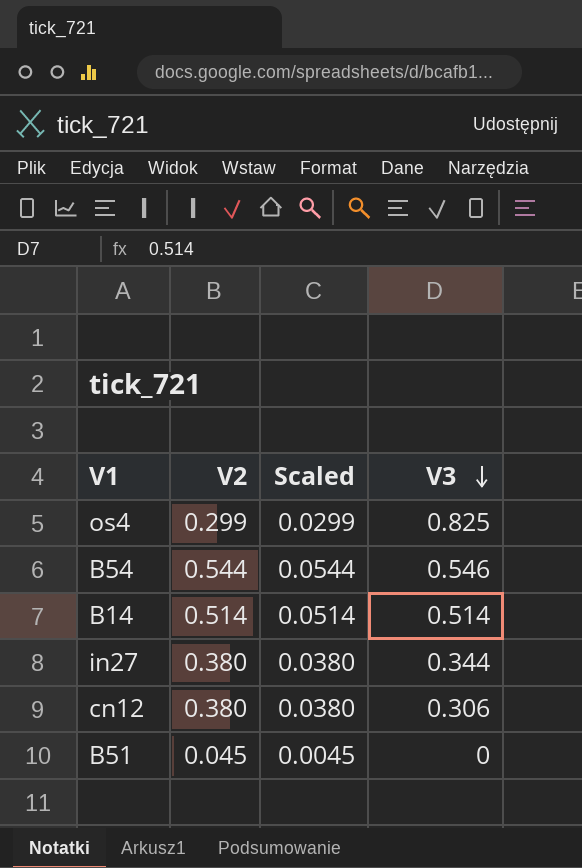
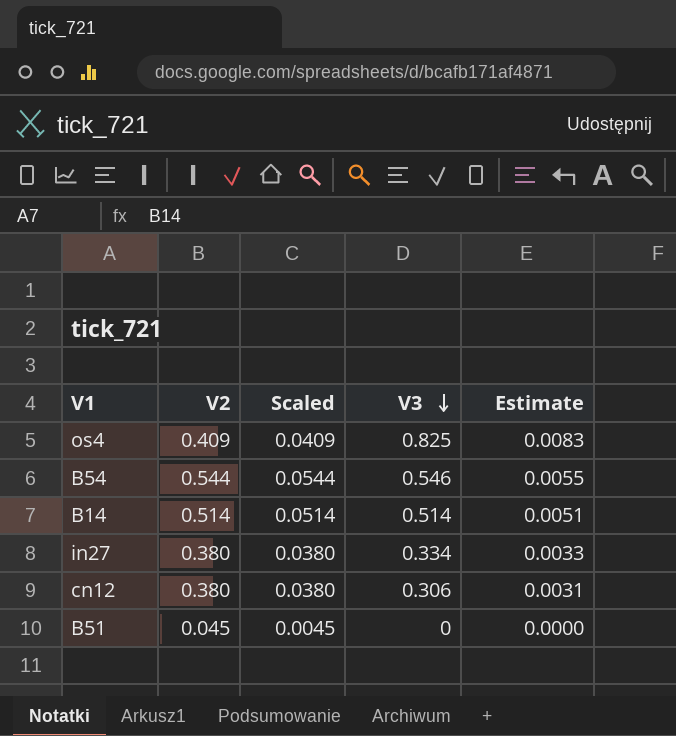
column Estimate | formula: none -> [V3] * 0.01
os4 | V2: 0.299 -> 0.409
os4 | Scaled: 0.0299 -> 0.0409
in27 | V3: 0.344 -> 0.334

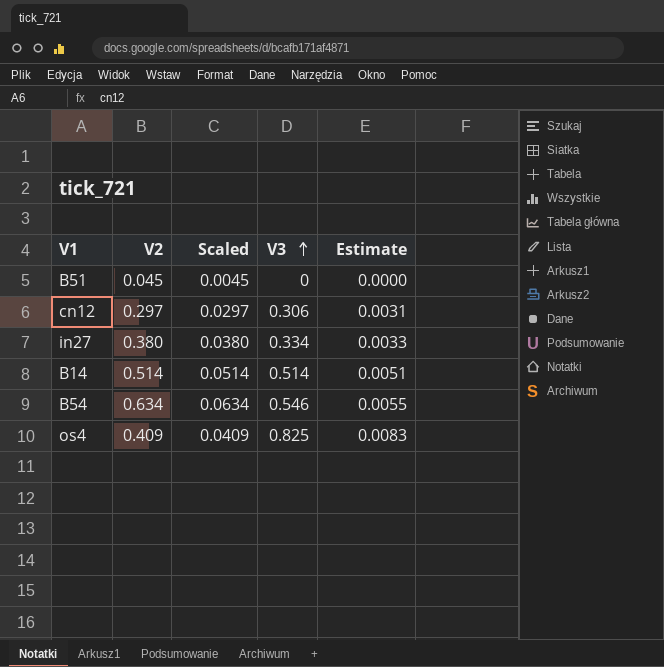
row order: V3 descending -> V3 ascending
cn12 | V2: 0.380 -> 0.297
cn12 | Scaled: 0.0380 -> 0.0297
B54 | V2: 0.544 -> 0.634
B54 | Scaled: 0.0544 -> 0.0634

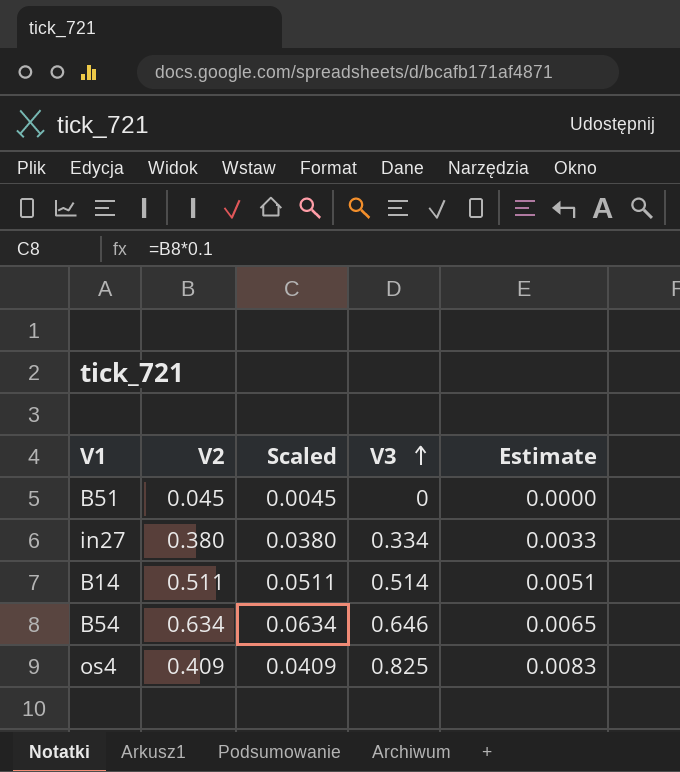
row cn12: 0.297 | 0.0297 | 0.306 | 0.0031 -> none
B14 | V2: 0.514 -> 0.511
B14 | Scaled: 0.0514 -> 0.0511
B54 | V3: 0.546 -> 0.646
B54 | Estimate: 0.0055 -> 0.0065

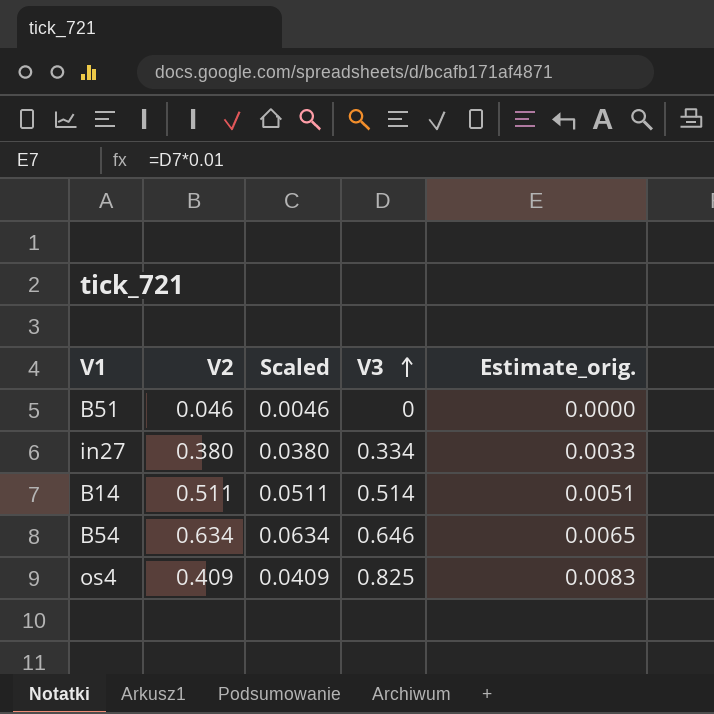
column name: Estimate -> Estimate_orig.
B51 | V2: 0.045 -> 0.046
B51 | Scaled: 0.0045 -> 0.0046

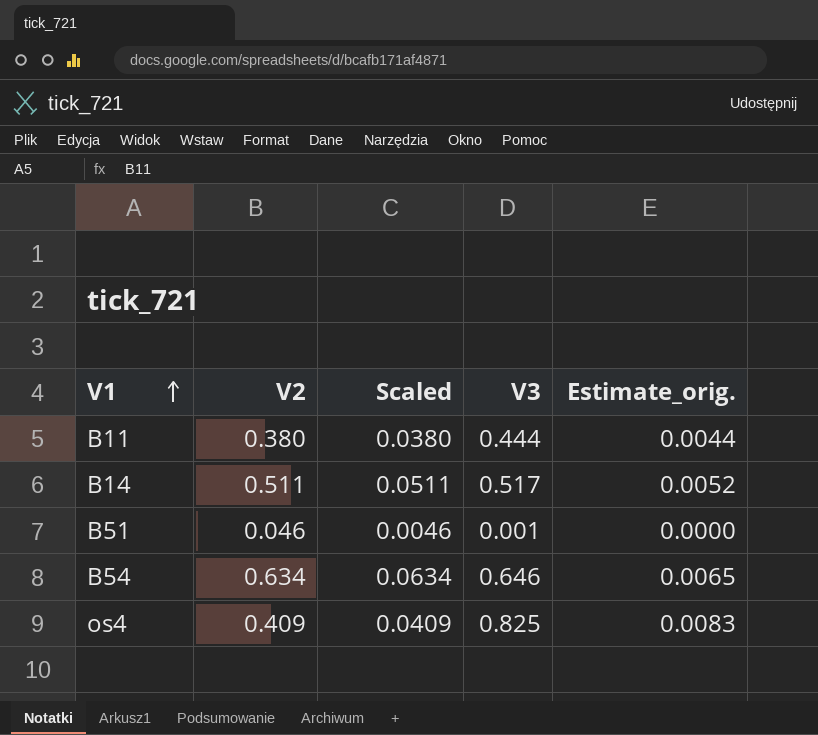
row order: V3 ascending -> V1 ascending
row in27: 0.380 | 0.0380 | 0.334 | 0.0033 -> none
row B11: none -> 0.380 | 0.0380 | 0.444 | 0.0044
B14 | V3: 0.514 -> 0.517
B14 | Estimate_orig.: 0.0051 -> 0.0052
B51 | V3: 0 -> 0.001

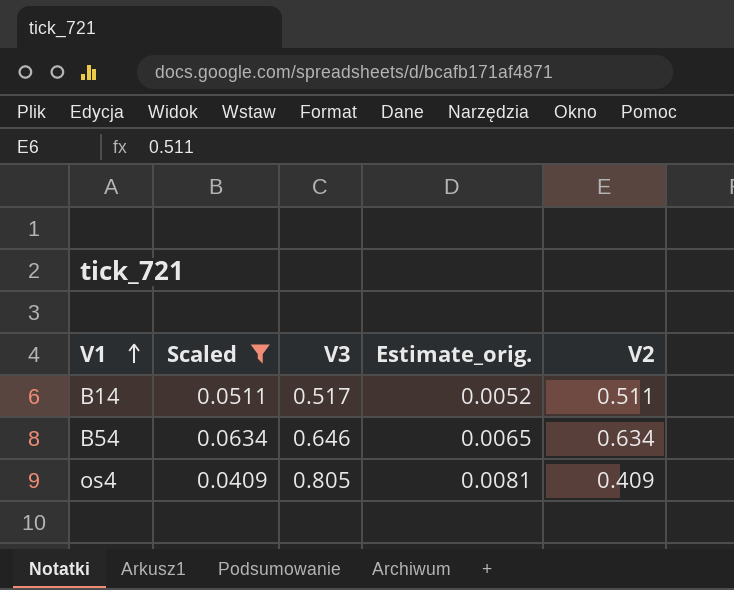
filter: none -> Scaled >= 0.0409
column V2 | position: 2 -> 5
os4 | V3: 0.825 -> 0.805
os4 | Estimate_orig.: 0.0083 -> 0.0081

